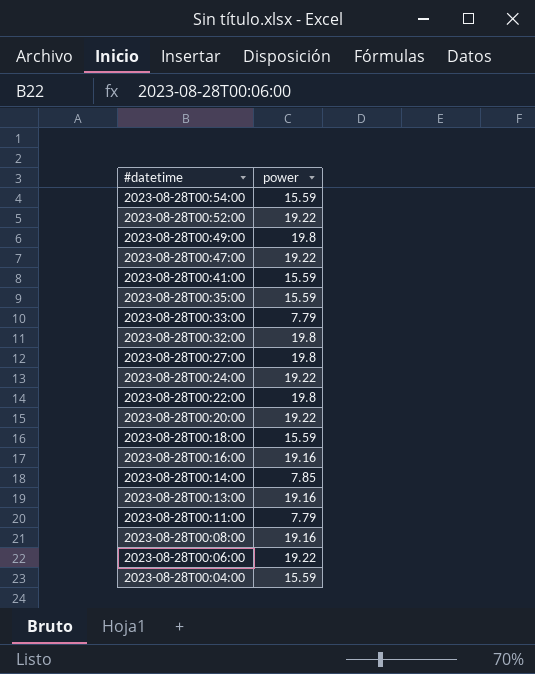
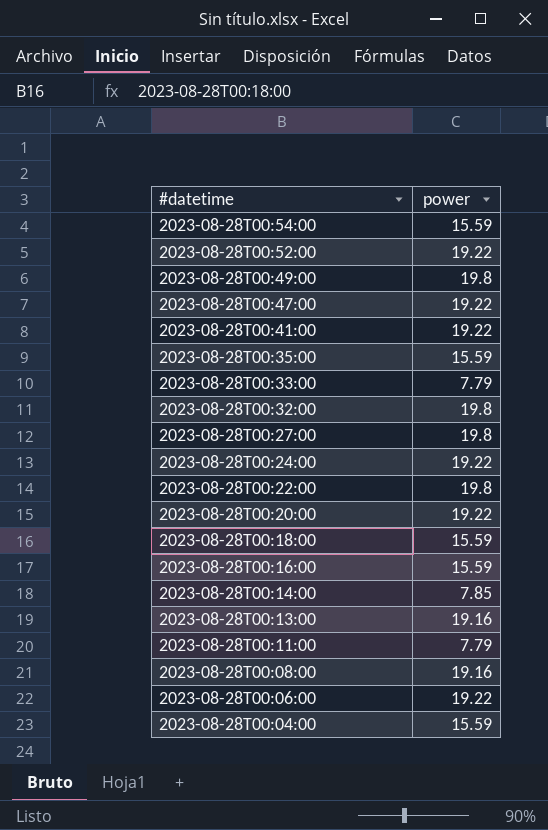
2023-08-28T00:41:00 | power: 15.59 -> 19.22
2023-08-28T00:16:00 | power: 19.16 -> 15.59

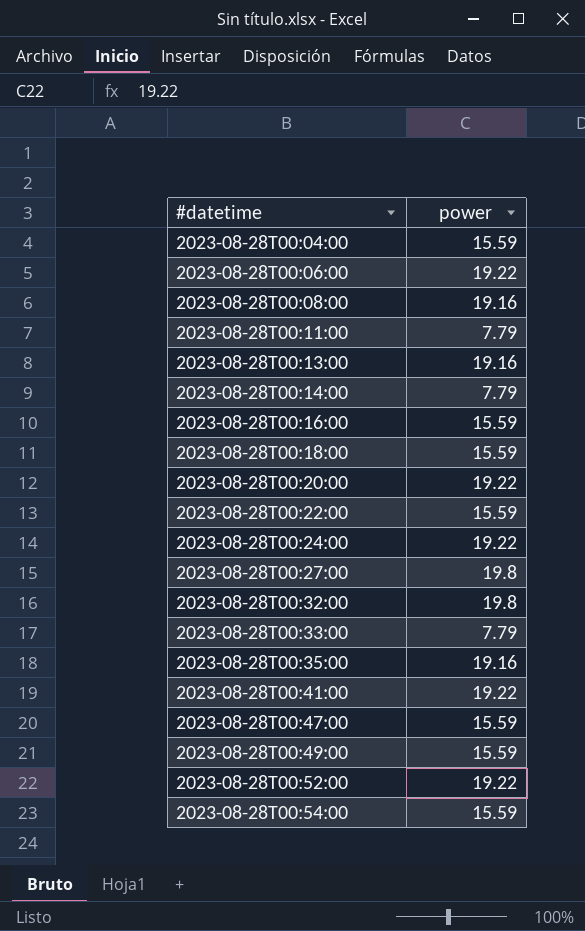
row order: #datetime descending -> #datetime ascending
2023-08-28T00:14:00 | power: 7.85 -> 7.79
2023-08-28T00:22:00 | power: 19.8 -> 15.59
2023-08-28T00:35:00 | power: 15.59 -> 19.16
2023-08-28T00:47:00 | power: 19.22 -> 15.59
2023-08-28T00:49:00 | power: 19.8 -> 15.59

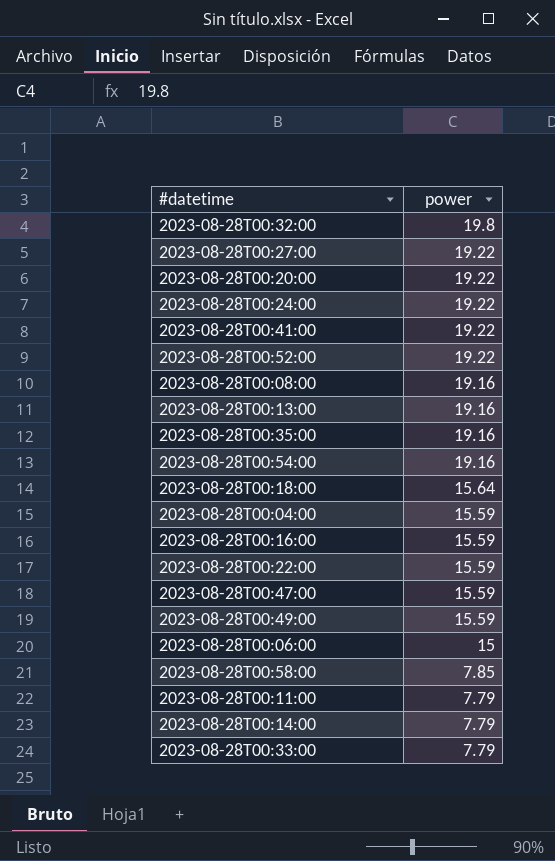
row order: #datetime ascending -> power descending
2023-08-28T00:27:00 | power: 19.8 -> 19.22
2023-08-28T00:54:00 | power: 15.59 -> 19.16
2023-08-28T00:18:00 | power: 15.59 -> 15.64
2023-08-28T00:06:00 | power: 19.22 -> 15
row 2023-08-28T00:58:00: none -> 7.85

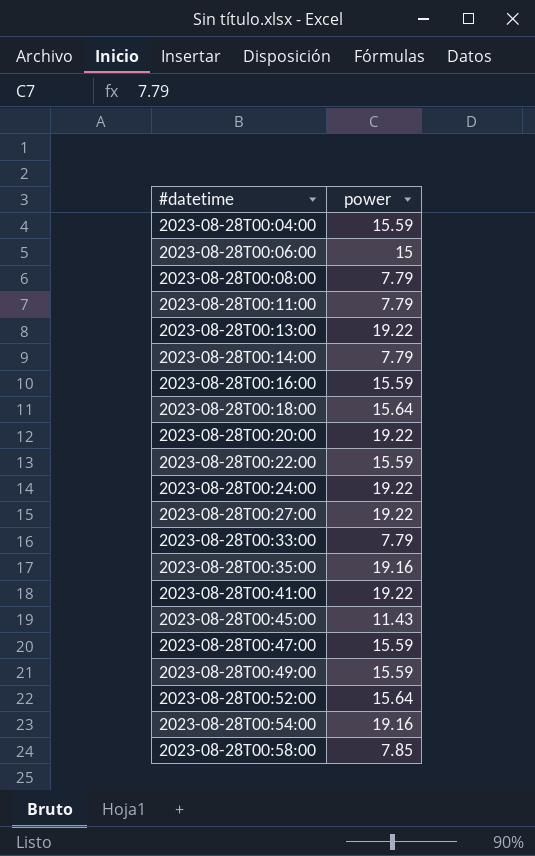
row order: power descending -> #datetime ascending
row 2023-08-28T00:32:00: 19.8 -> none
2023-08-28T00:08:00 | power: 19.16 -> 7.79
2023-08-28T00:13:00 | power: 19.16 -> 19.22
row 2023-08-28T00:45:00: none -> 11.43
2023-08-28T00:52:00 | power: 19.22 -> 15.64

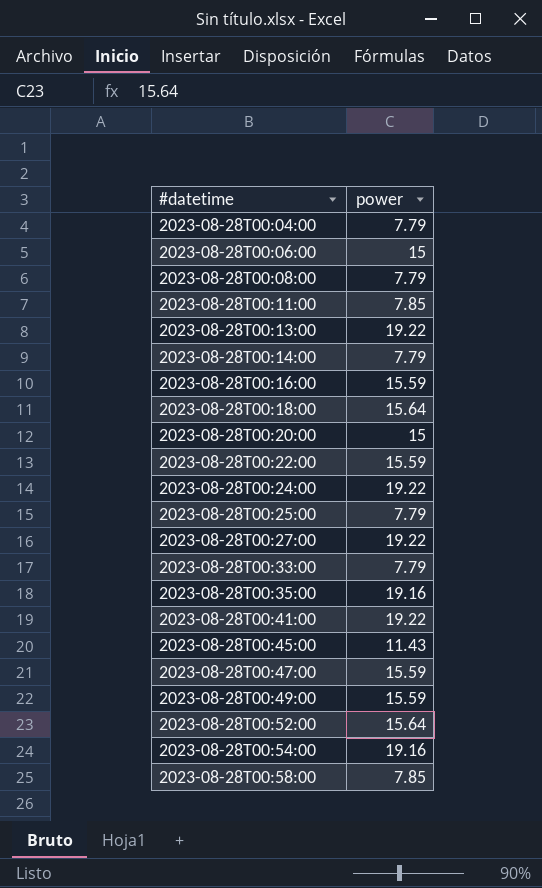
2023-08-28T00:04:00 | power: 15.59 -> 7.79
2023-08-28T00:11:00 | power: 7.79 -> 7.85
2023-08-28T00:20:00 | power: 19.22 -> 15
row 2023-08-28T00:25:00: none -> 7.79

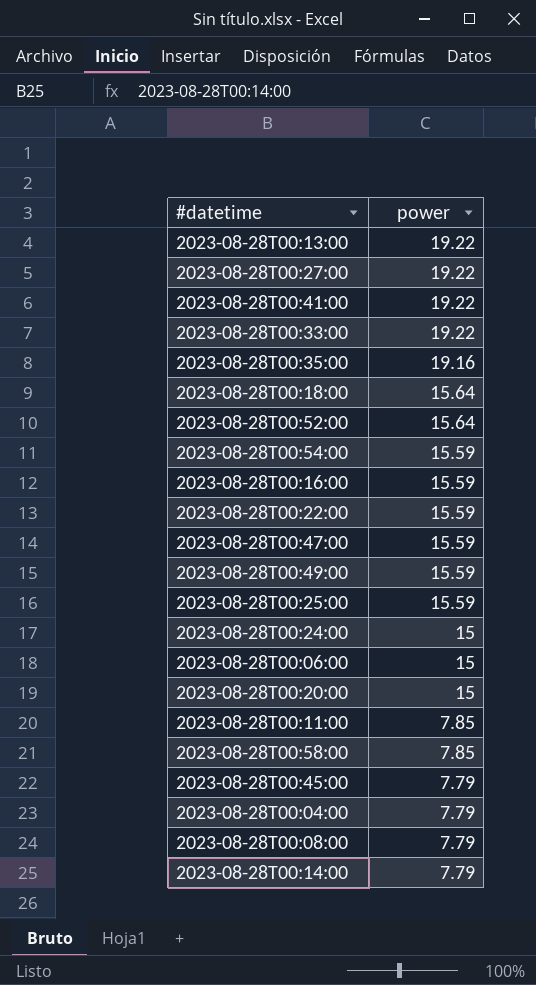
row order: #datetime ascending -> power descending
2023-08-28T00:33:00 | power: 7.79 -> 19.22
2023-08-28T00:54:00 | power: 19.16 -> 15.59
2023-08-28T00:25:00 | power: 7.79 -> 15.59
2023-08-28T00:24:00 | power: 19.22 -> 15
2023-08-28T00:45:00 | power: 11.43 -> 7.79

